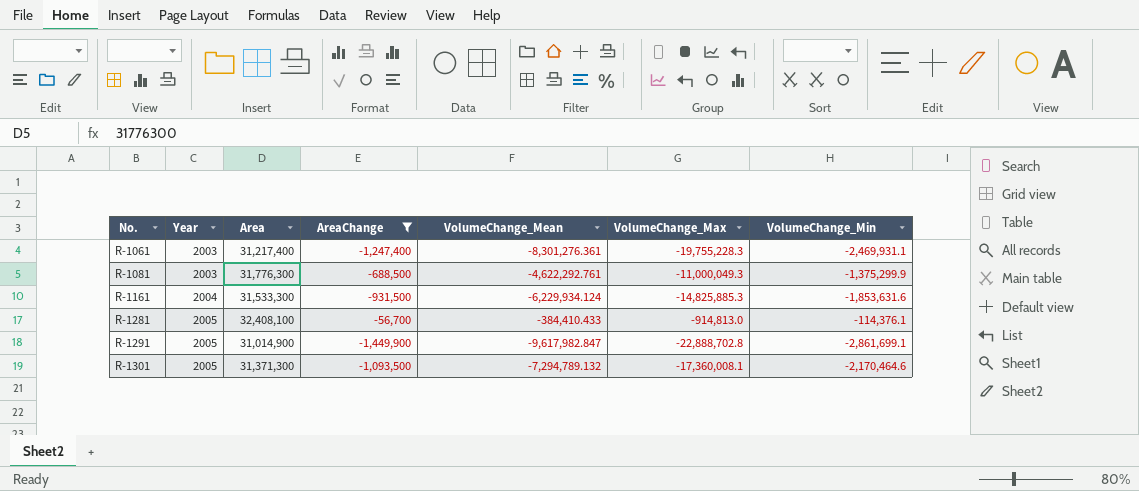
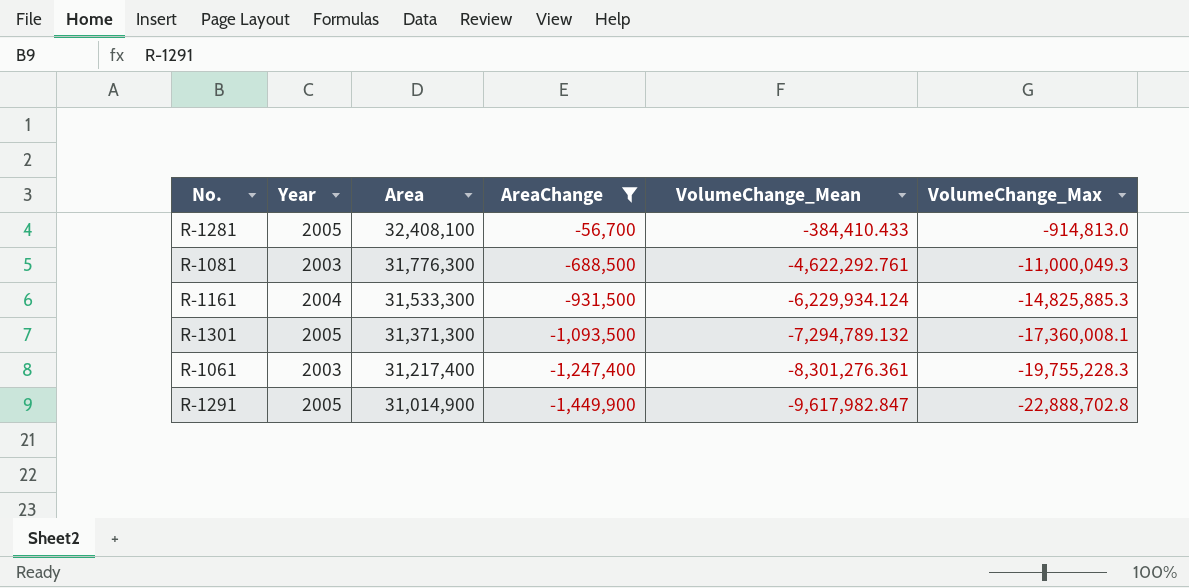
row order: No. ascending -> Area descending
column VolumeChange_Min | position: 7 -> none

